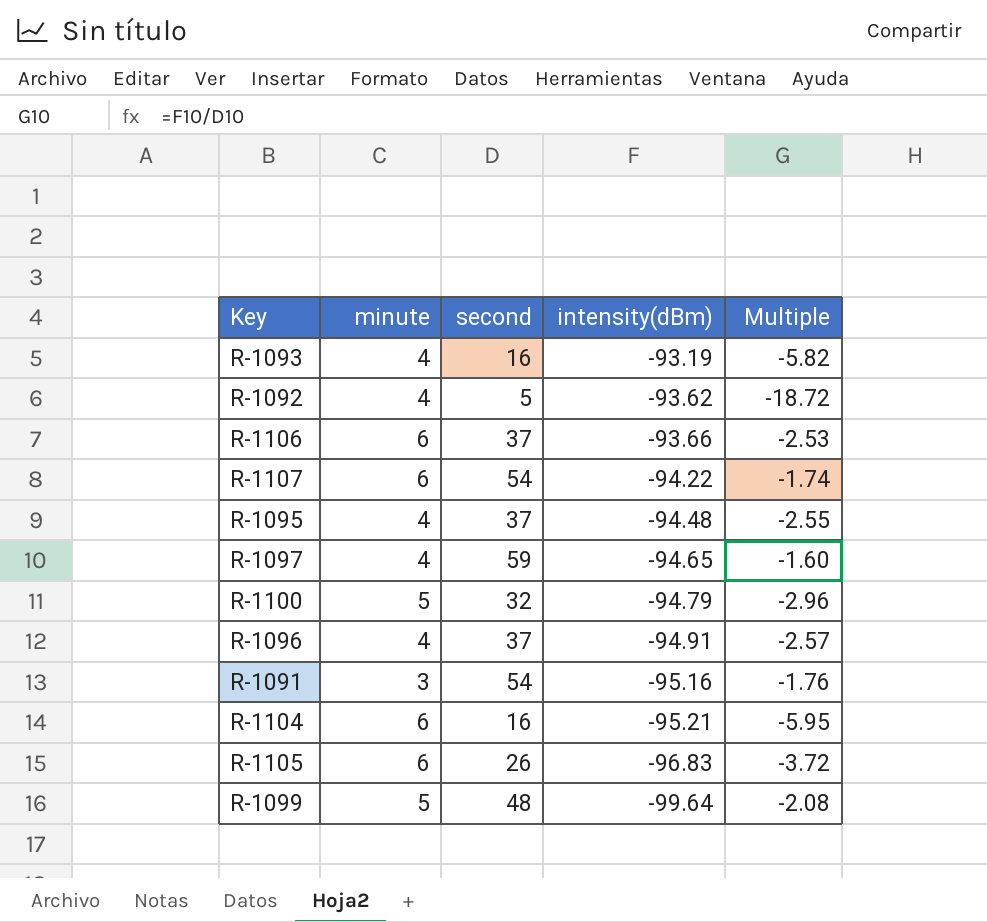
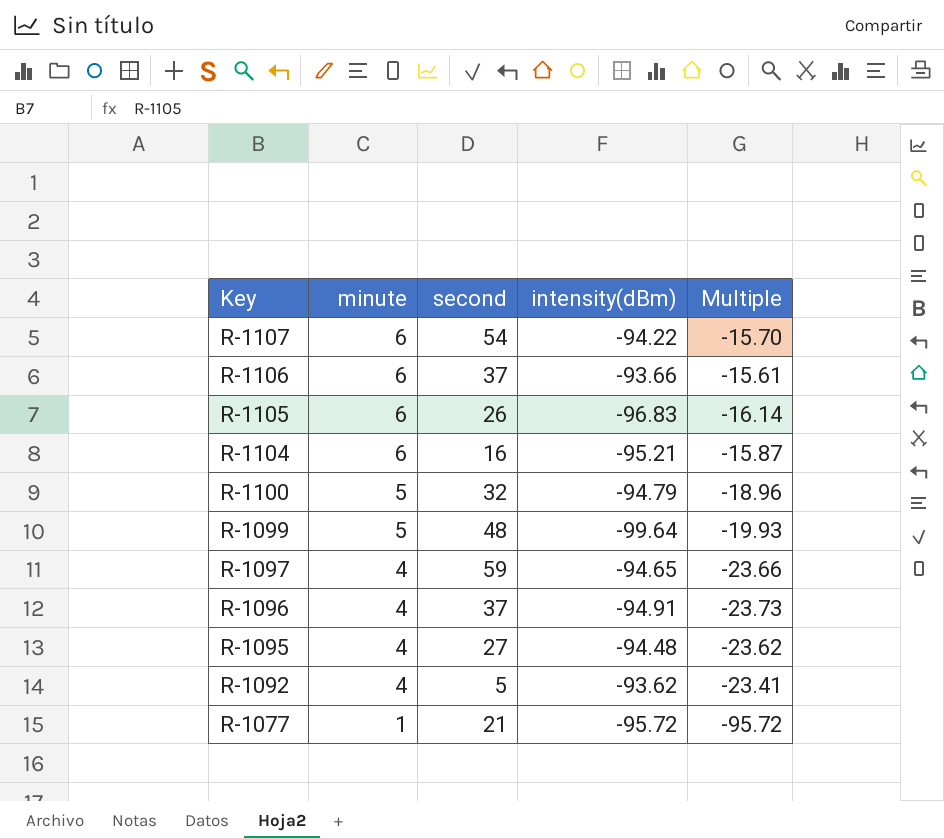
row order: intensity(dBm) descending -> Key descending
column Multiple | formula: [intensity(dBm)] / [second] -> [intensity(dBm)] / [minute]
row R-1093: 4 | 16 | -93.19 | -5.82 -> none
row R-1091: 3 | 54 | -95.16 | -1.76 -> none
R-1095 | second: 37 -> 27
row R-1077: none -> 1 | 21 | -95.72 | -95.72

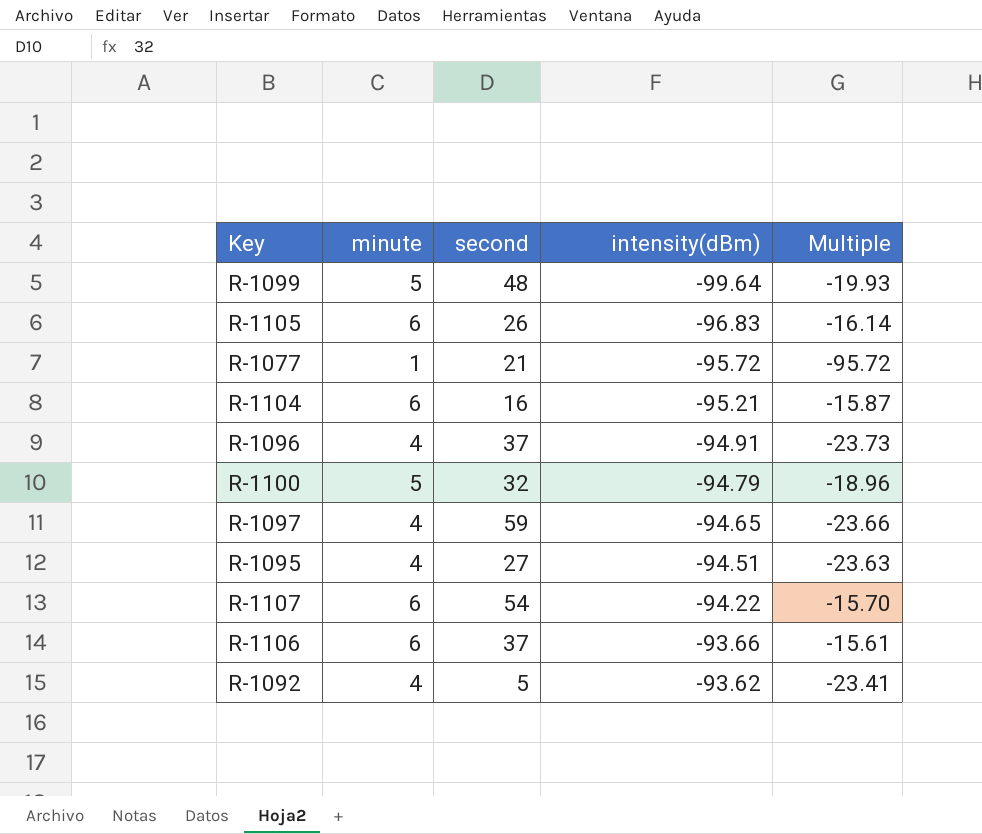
row order: Key descending -> intensity(dBm) ascending
R-1095 | intensity(dBm): -94.48 -> -94.51
R-1095 | Multiple: -23.62 -> -23.63

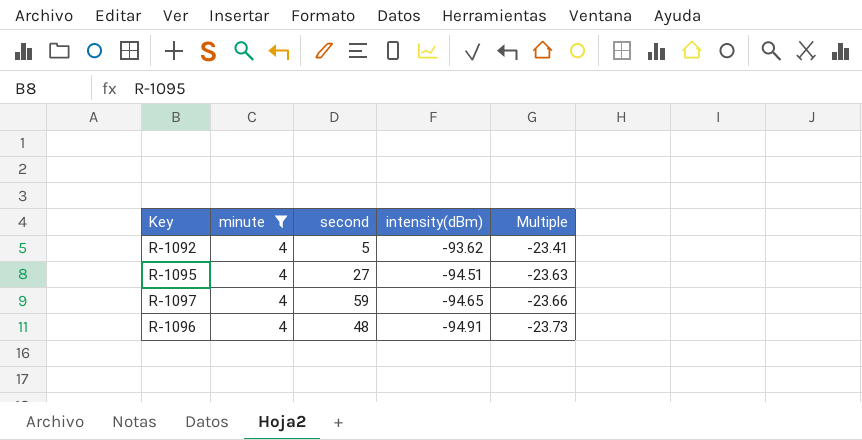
filter: none -> minute = 4
row order: intensity(dBm) ascending -> intensity(dBm) descending
R-1096 | second: 37 -> 48

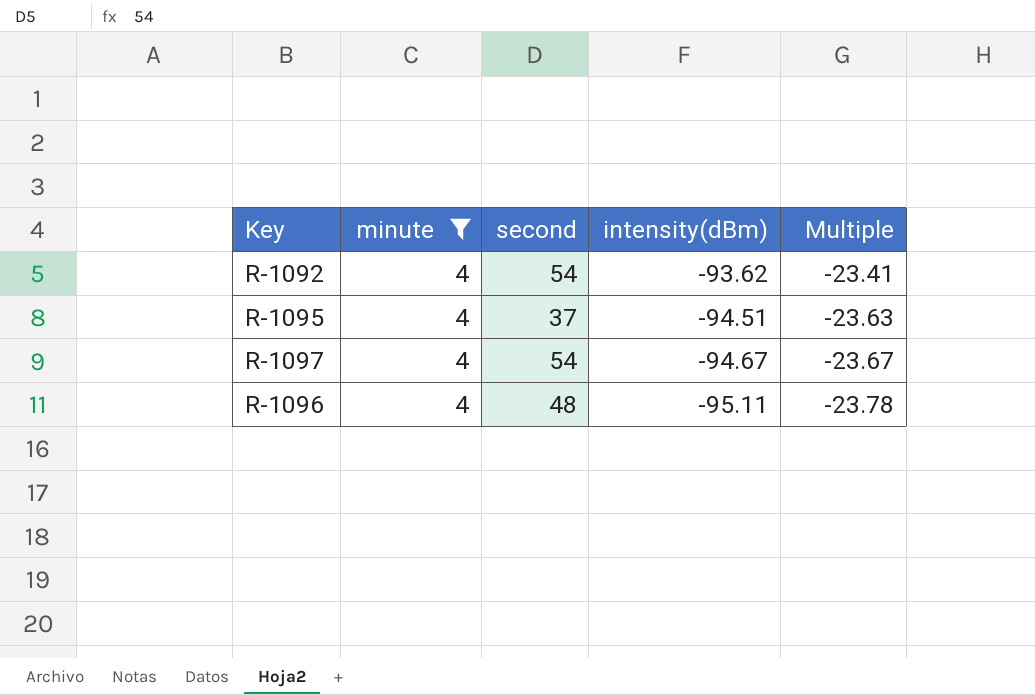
R-1092 | second: 5 -> 54
R-1095 | second: 27 -> 37
R-1097 | second: 59 -> 54
R-1097 | intensity(dBm): -94.65 -> -94.67
R-1097 | Multiple: -23.66 -> -23.67
R-1096 | intensity(dBm): -94.91 -> -95.11
R-1096 | Multiple: -23.73 -> -23.78

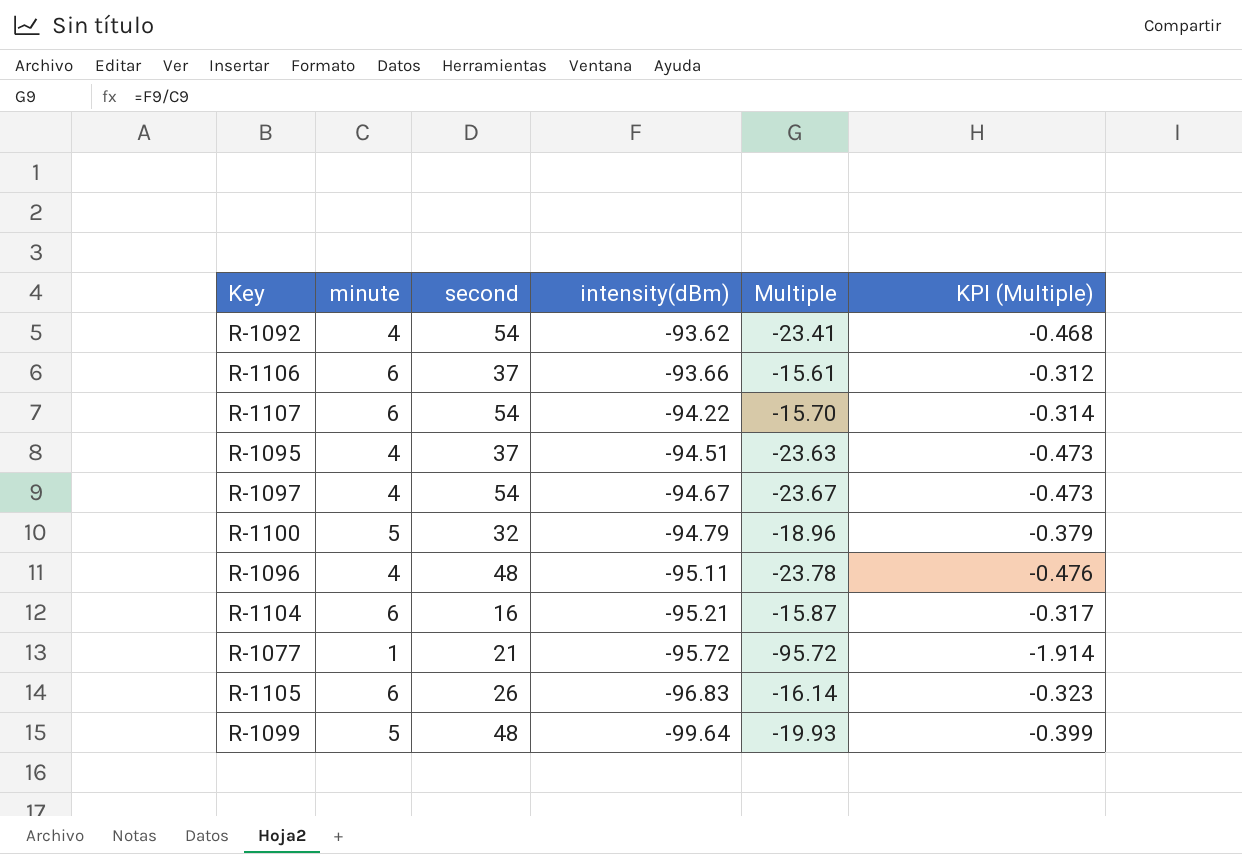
filter: minute = 4 -> none
column KPI (Multiple) | formula: none -> [Multiple] * 0.02

